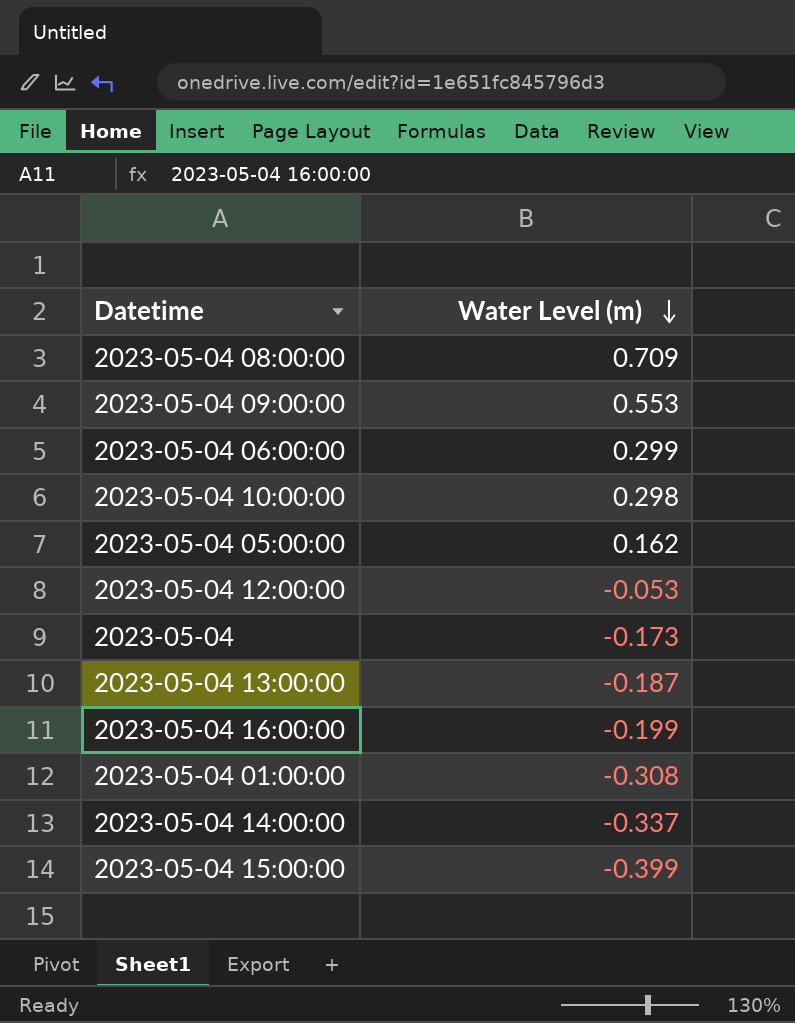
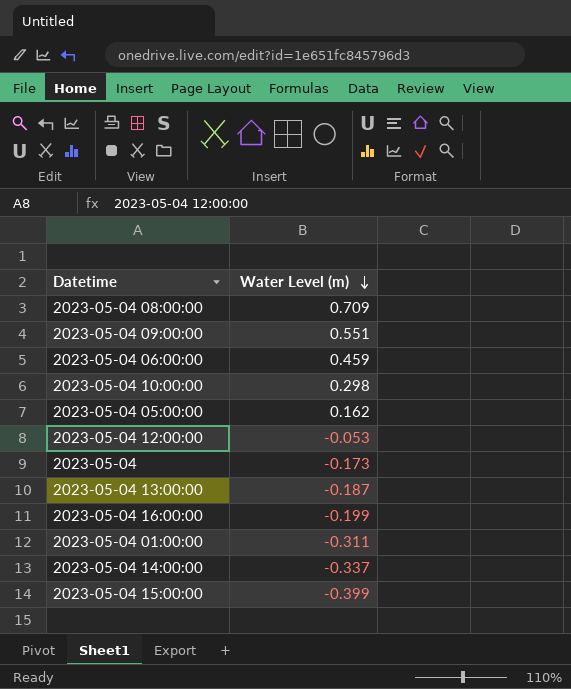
2023-05-04 09:00:00 | Water Level (m): 0.553 -> 0.551
2023-05-04 06:00:00 | Water Level (m): 0.299 -> 0.459
2023-05-04 01:00:00 | Water Level (m): -0.308 -> -0.311

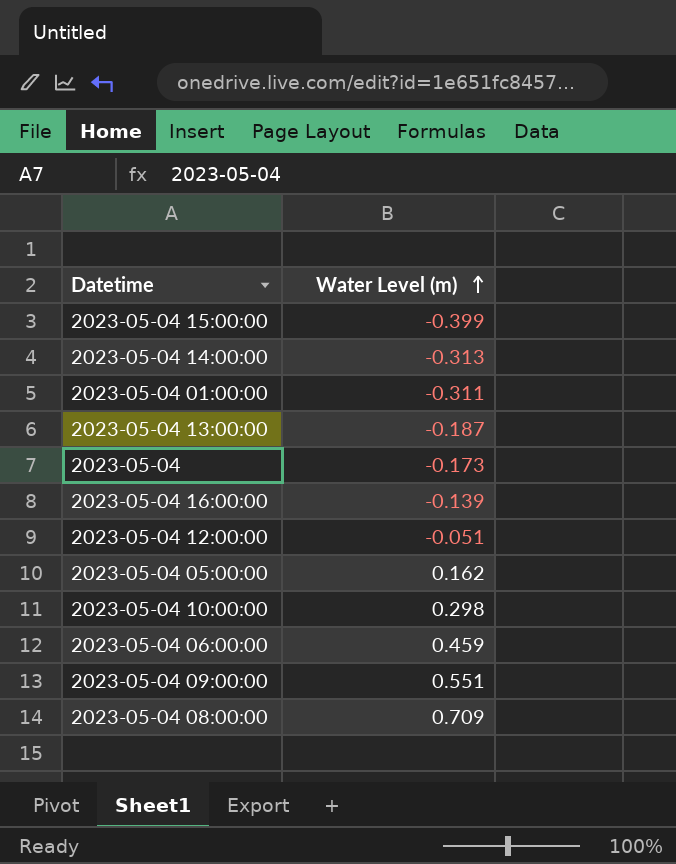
row order: Water Level (m) descending -> Water Level (m) ascending
2023-05-04 14:00:00 | Water Level (m): -0.337 -> -0.313
2023-05-04 16:00:00 | Water Level (m): -0.199 -> -0.139
2023-05-04 12:00:00 | Water Level (m): -0.053 -> -0.051

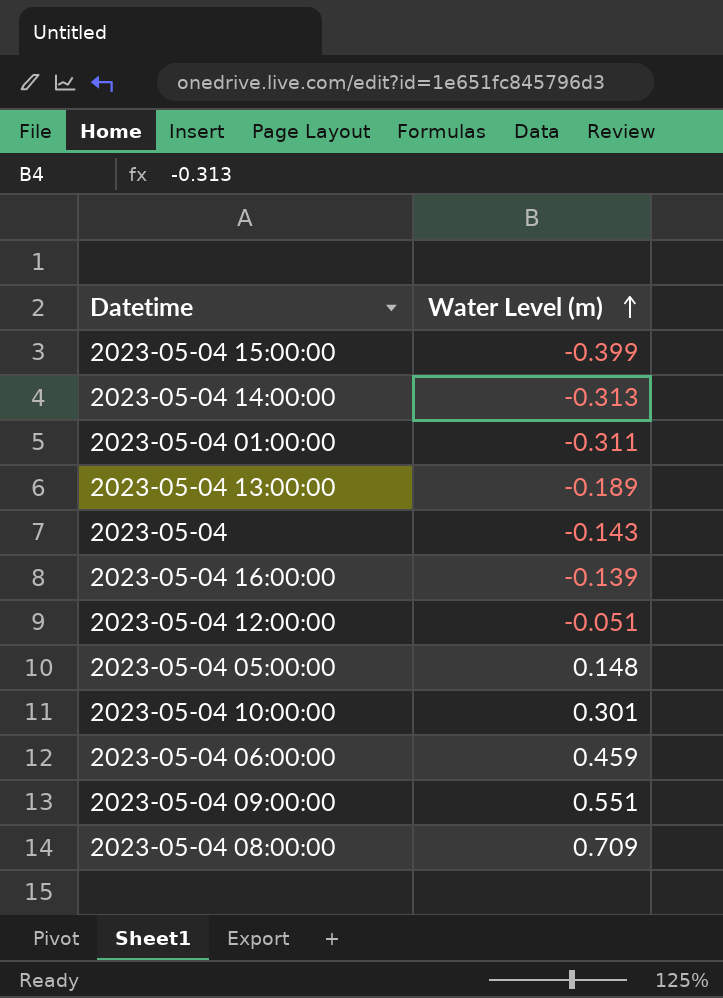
2023-05-04 13:00:00 | Water Level (m): -0.187 -> -0.189
2023-05-04 | Water Level (m): -0.173 -> -0.143
2023-05-04 05:00:00 | Water Level (m): 0.162 -> 0.148
2023-05-04 10:00:00 | Water Level (m): 0.298 -> 0.301

